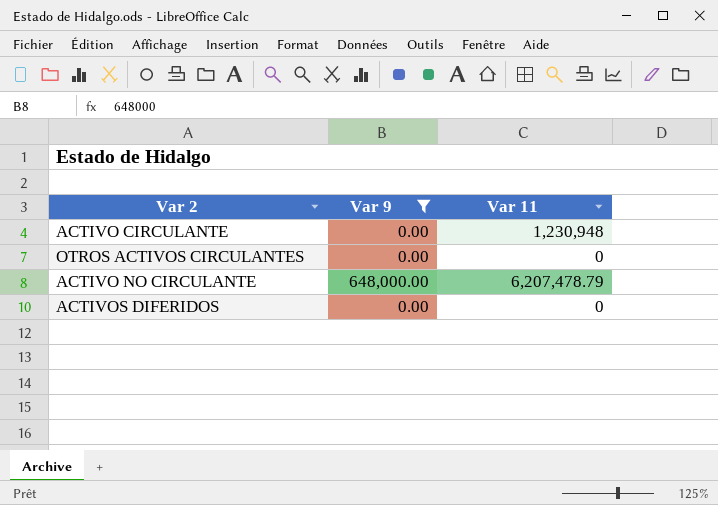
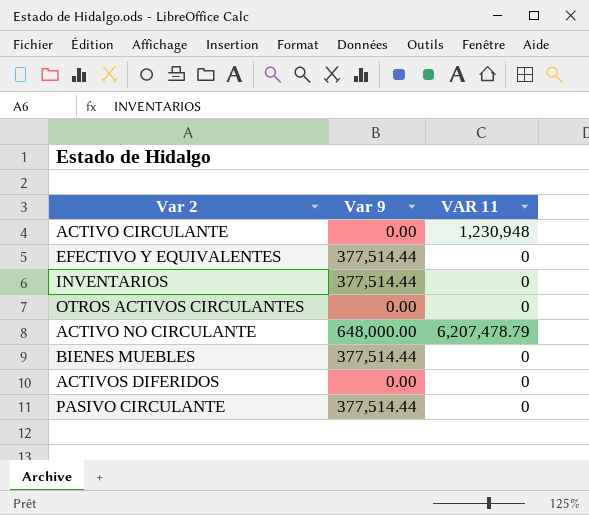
filter: Var 9 != 377,514.44 -> none
column name: Var 11 -> VAR 11

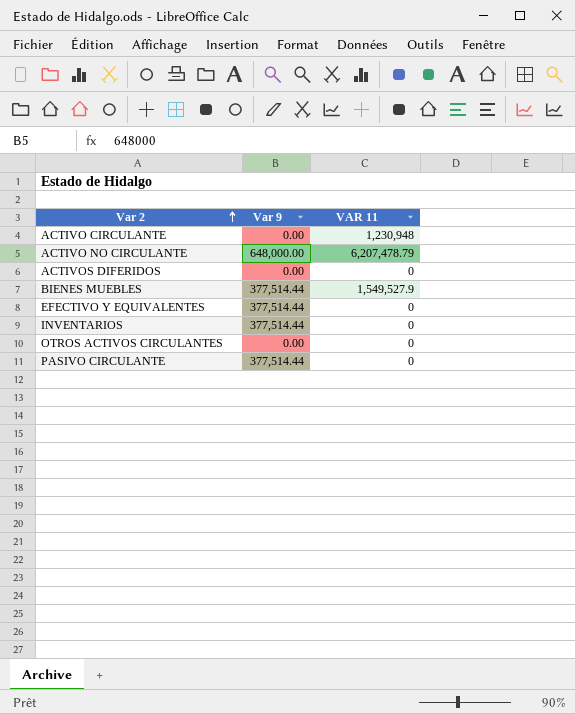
row order: none -> Var 2 ascending
BIENES MUEBLES | VAR 11: 0 -> 1,549,527.9

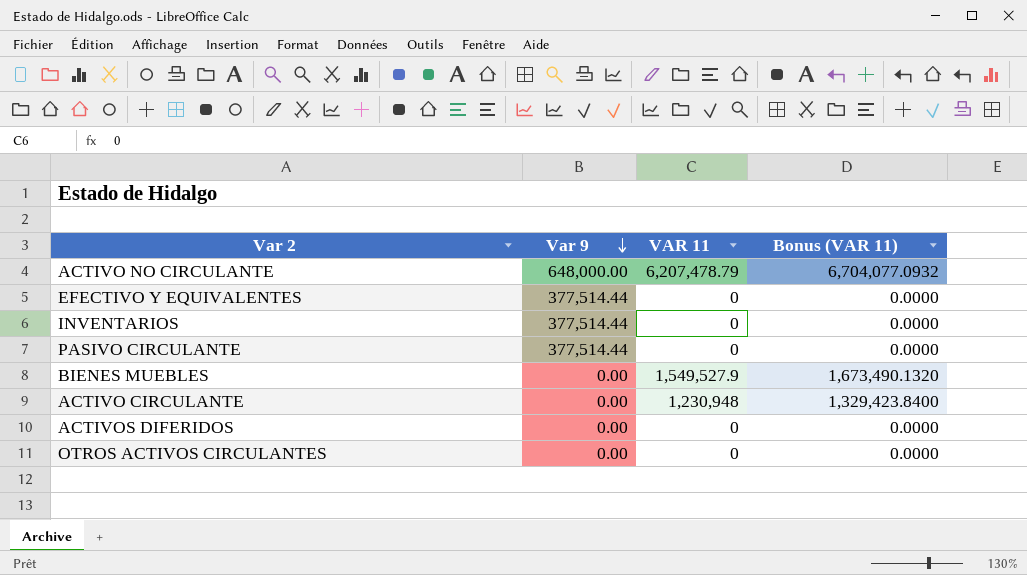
row order: Var 2 ascending -> Var 9 descending
column Bonus (VAR 11) | formula: none -> [VAR 11] * 1.08
BIENES MUEBLES | Var 9: 377,514.44 -> 0.00

